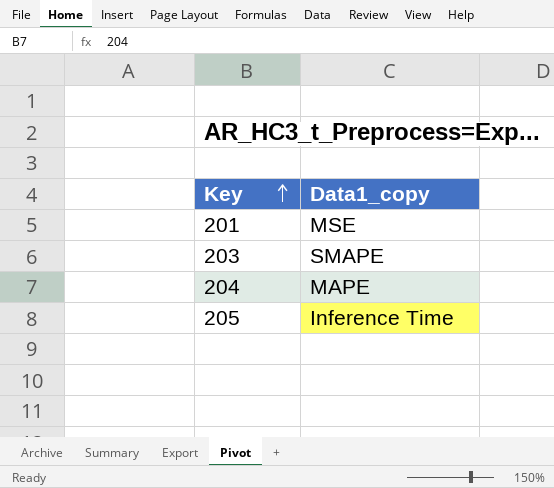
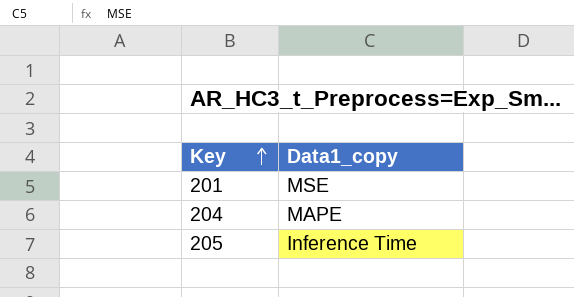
row 203: SMAPE -> none

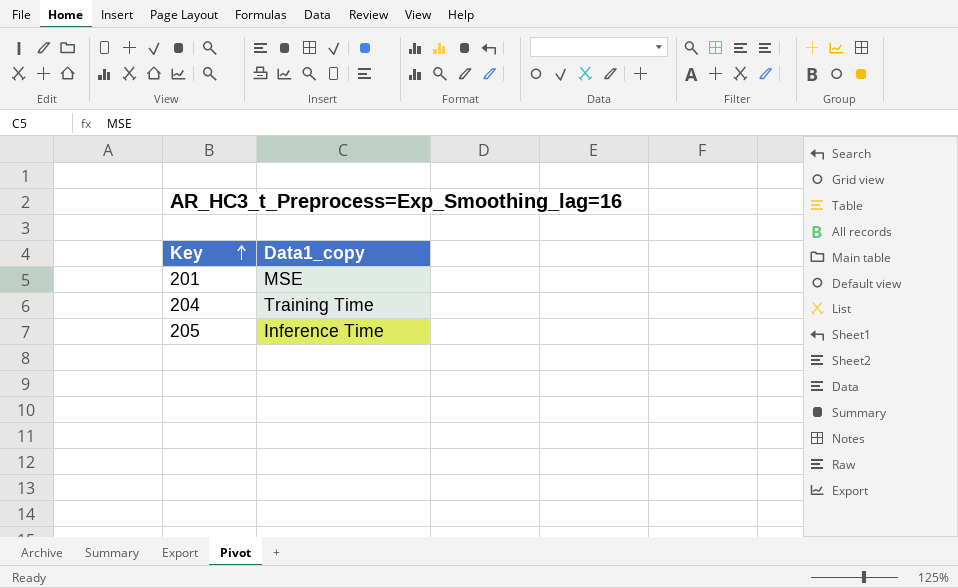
204 | Data1_copy: MAPE -> Training Time

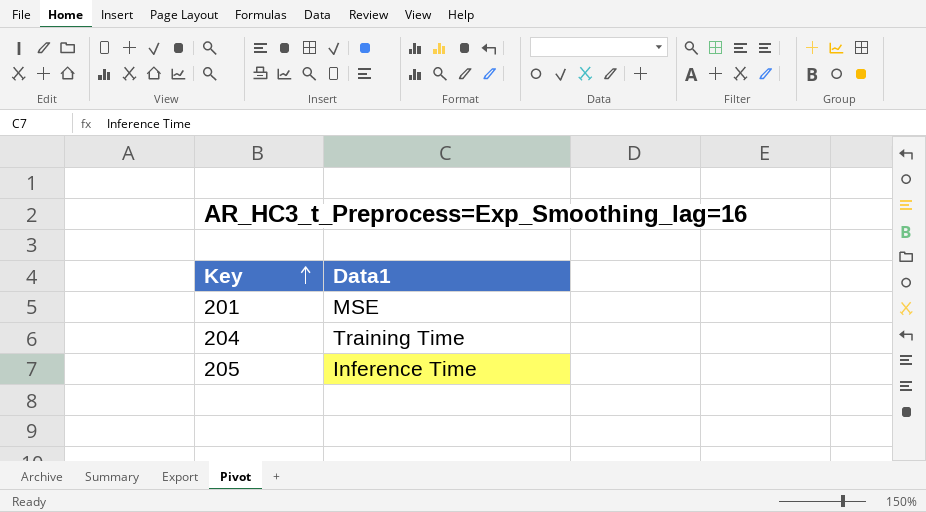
column name: Data1_copy -> Data1

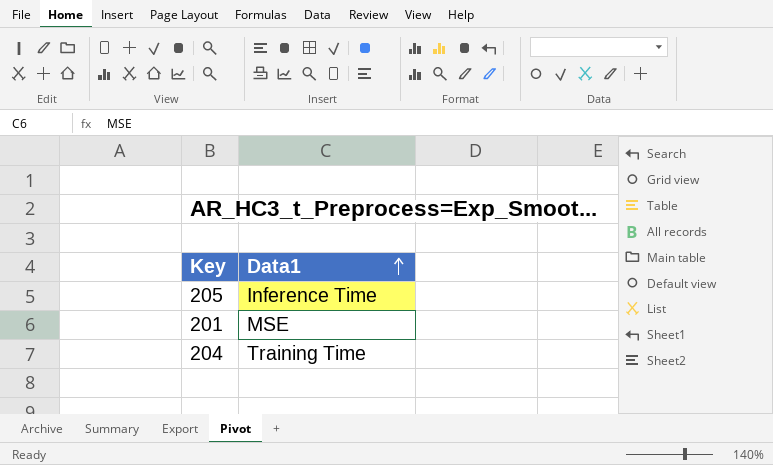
row order: Key ascending -> Data1 ascending

